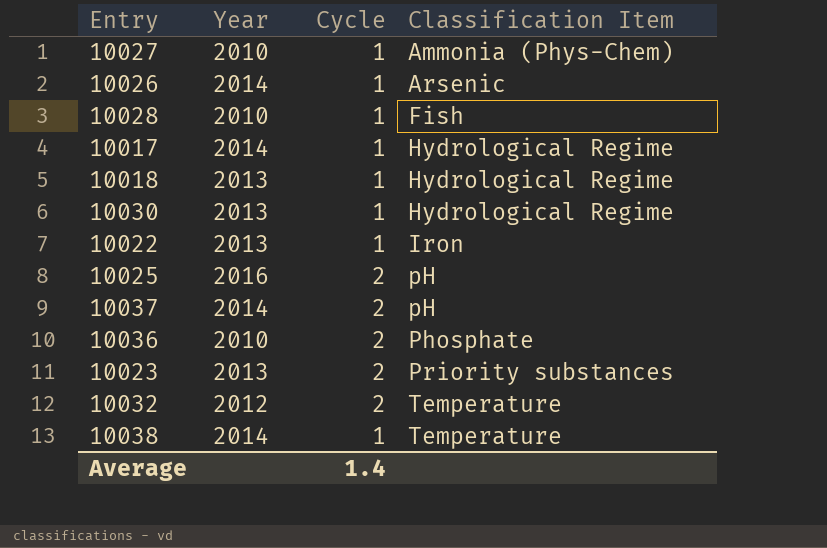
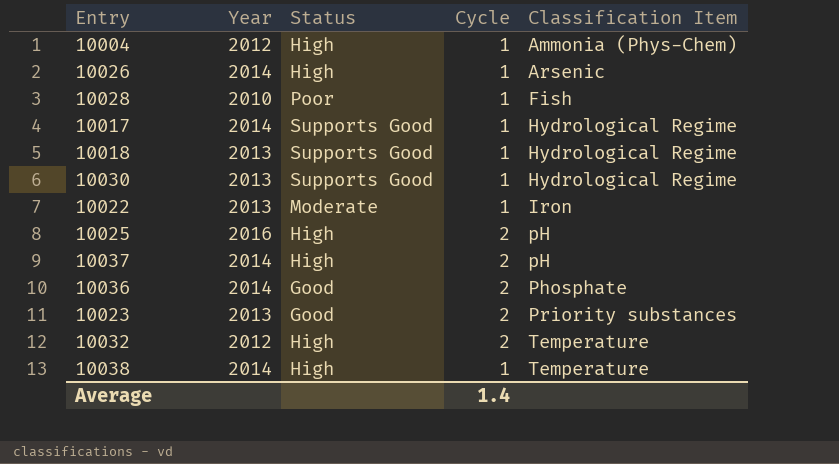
column Status | position: none -> 3
row 10027: 2010 | 1 | Ammonia (Phys-Chem) -> none
row 10004: none -> 2012 | High | 1 | Ammonia (Phys-Chem)
10036 | Year: 2010 -> 2014

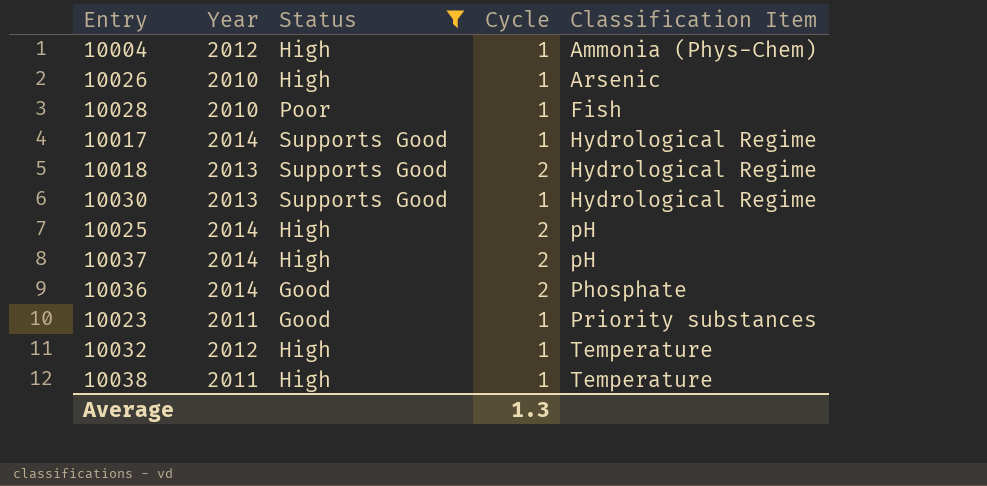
filter: none -> Status != Moderate
10026 | Year: 2014 -> 2010
10018 | Cycle: 1 -> 2
10025 | Year: 2016 -> 2014
10023 | Year: 2013 -> 2011
10023 | Cycle: 2 -> 1
10032 | Cycle: 2 -> 1
10038 | Year: 2014 -> 2011
Average | Cycle: 1.4 -> 1.3

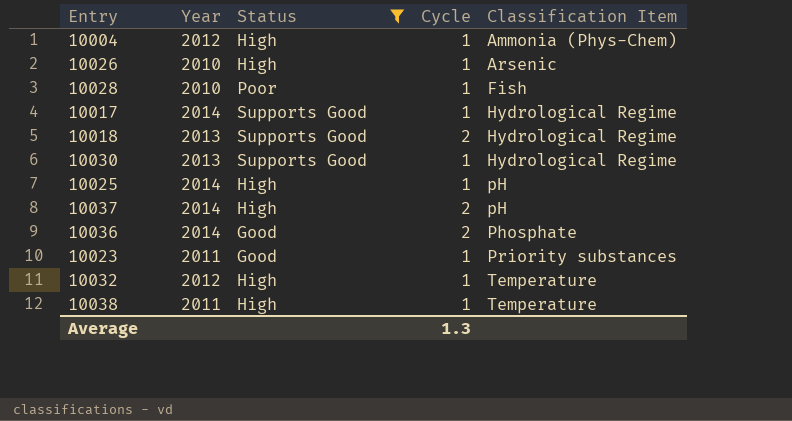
10025 | Cycle: 2 -> 1

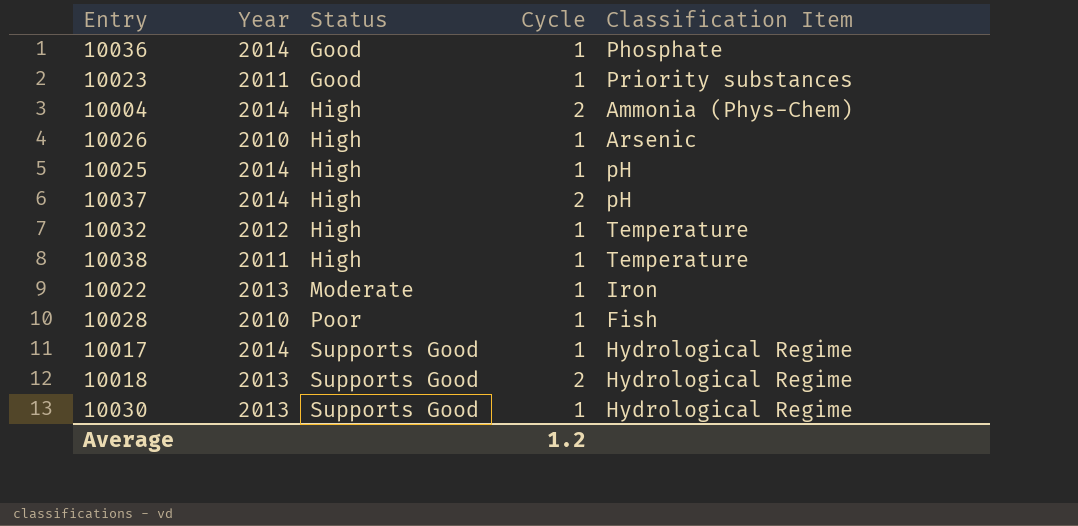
filter: Status != Moderate -> none
row order: Classification Item ascending -> Status ascending
10036 | Cycle: 2 -> 1
10004 | Year: 2012 -> 2014
10004 | Cycle: 1 -> 2
Average | Cycle: 1.3 -> 1.2

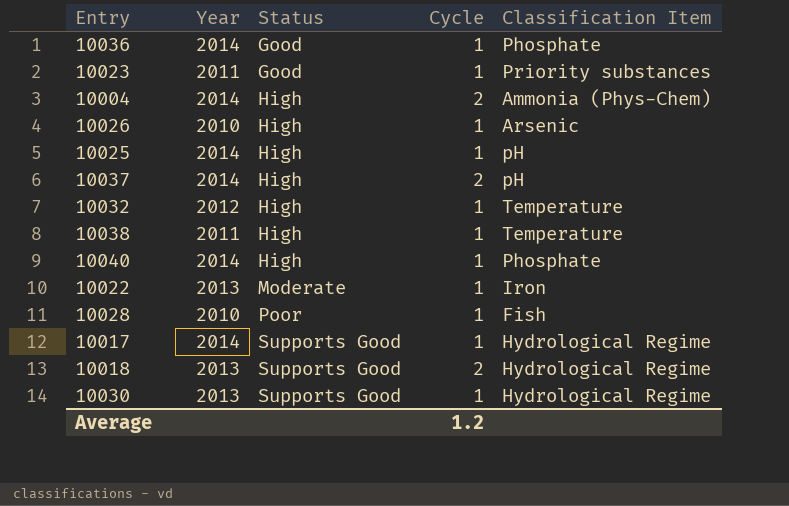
row 10040: none -> 2014 | High | 1 | Phosphate

